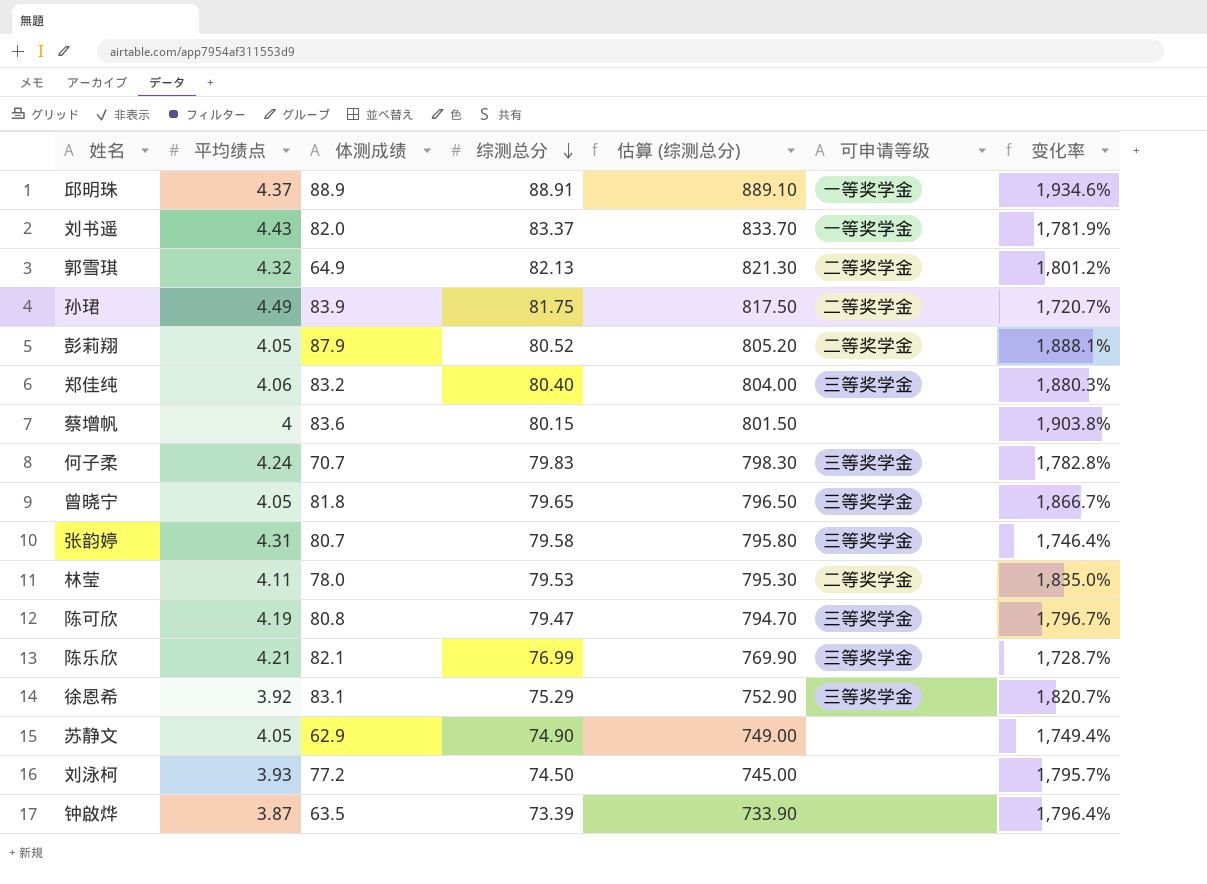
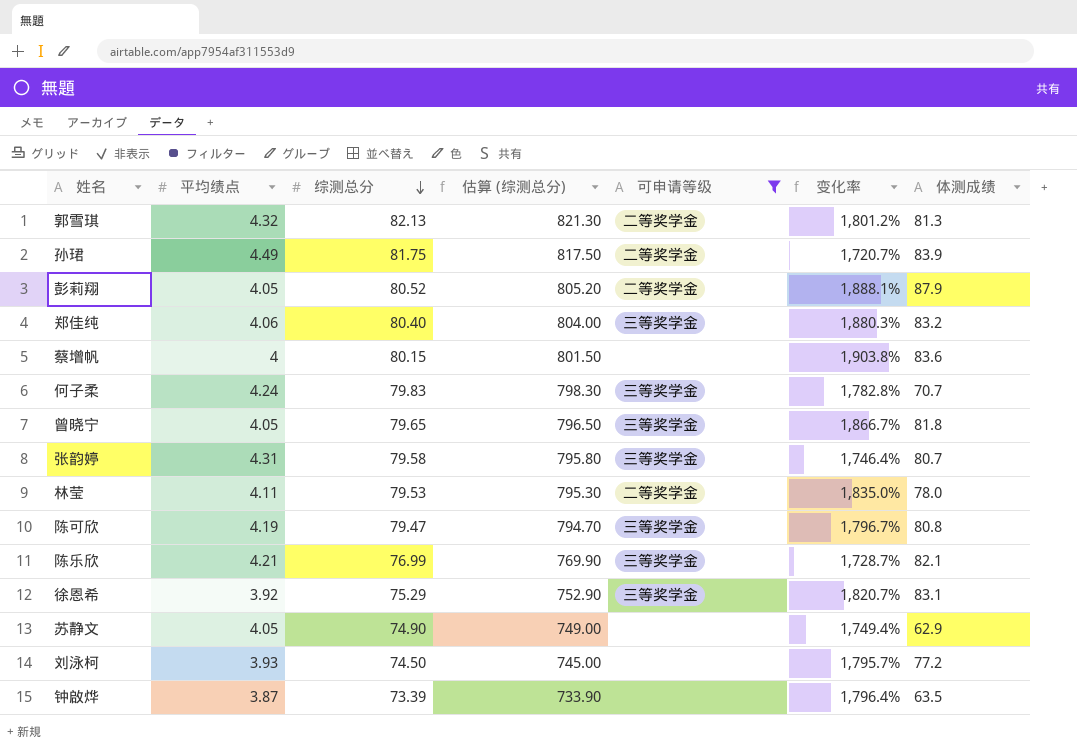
filter: none -> 可申请等级 != 一等奖学金
column 体测成绩 | position: 3 -> 7
郭雪琪 | 体测成绩: 64.9 -> 81.3

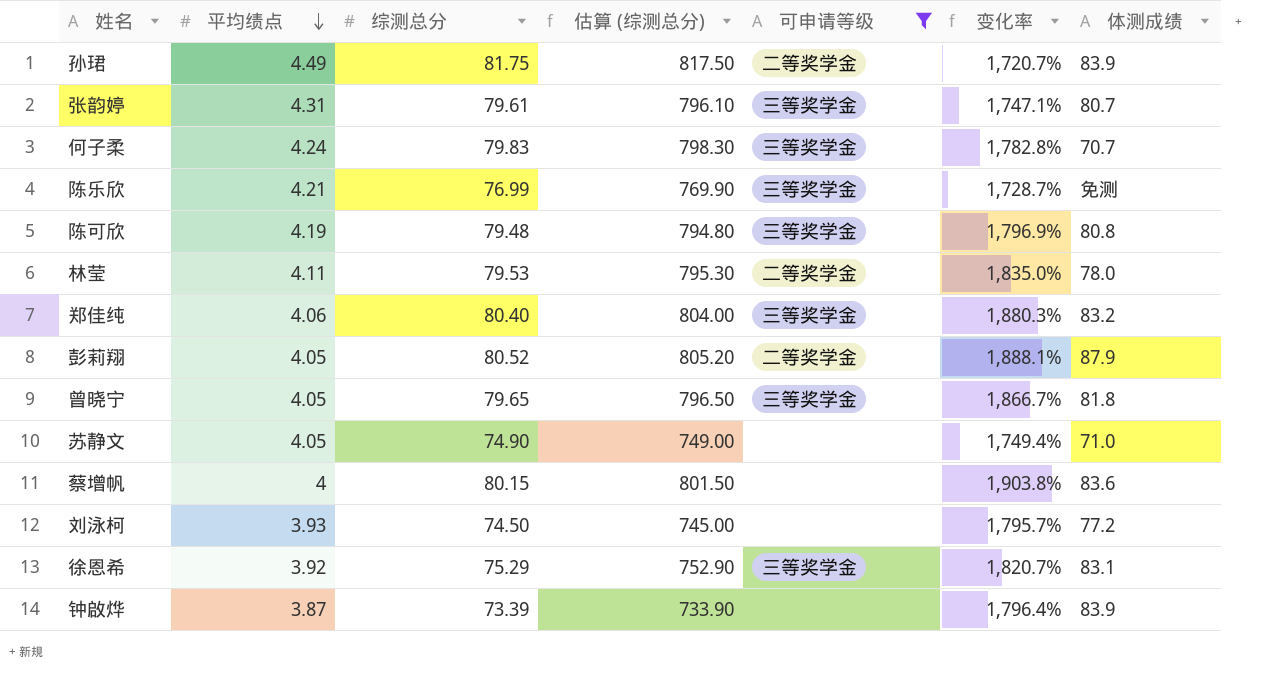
row order: 综测总分 descending -> 平均绩点 descending
row 郭雪琪: 4.32 | 82.13 | 821.30 | 二等奖学金 | 1,801.2% | 81.3 -> none
张韵婷 | 综测总分: 79.58 -> 79.61
张韵婷 | 估算 (综测总分): 795.80 -> 796.10
张韵婷 | 变化率: 1,746.4% -> 1,747.1%
陈乐欣 | 体测成绩: 82.1 -> 免测
陈可欣 | 综测总分: 79.47 -> 79.48
陈可欣 | 估算 (综测总分): 794.70 -> 794.80
陈可欣 | 变化率: 1,796.7% -> 1,796.9%
苏静文 | 体测成绩: 62.9 -> 71.0
钟啟烨 | 体测成绩: 63.5 -> 83.9

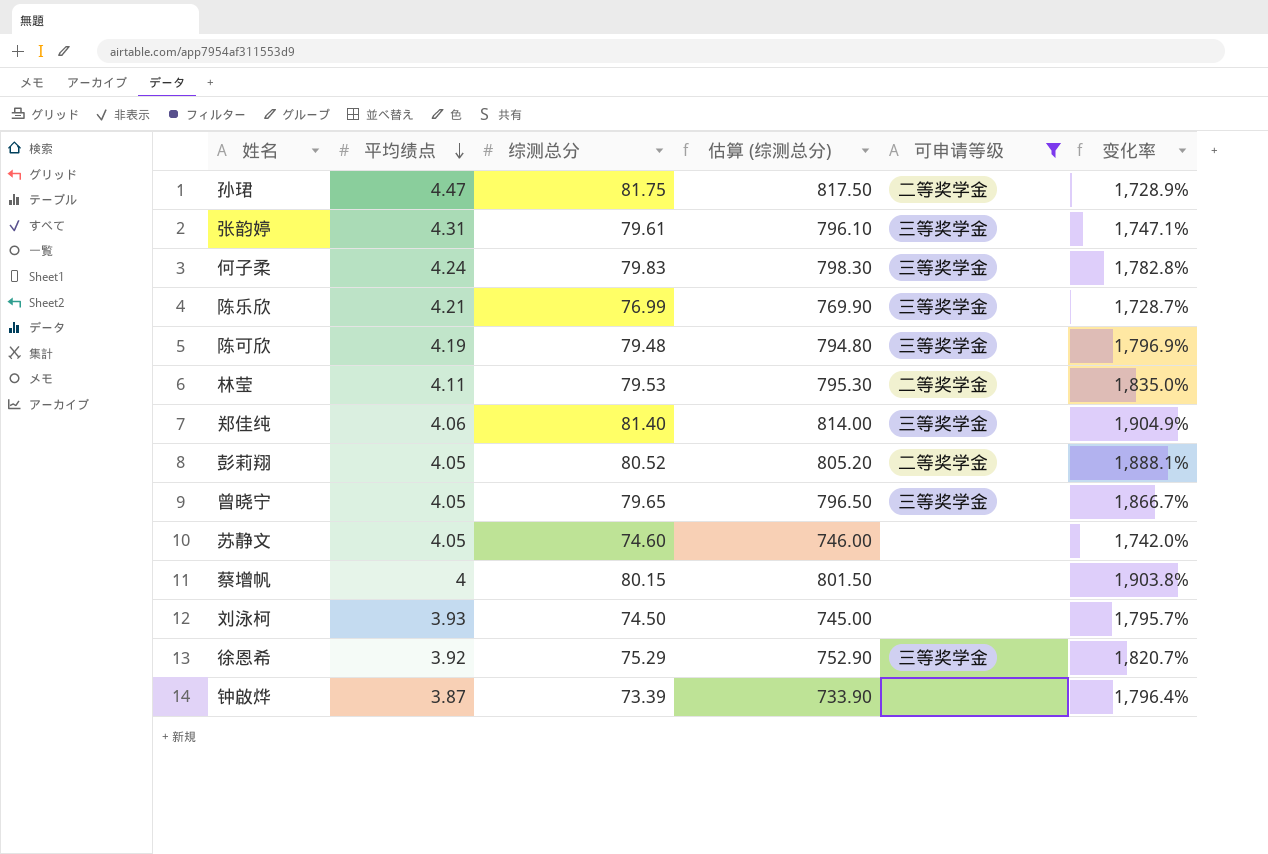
column 体测成绩 | position: 7 -> none
孙珺 | 平均绩点: 4.49 -> 4.47
孙珺 | 变化率: 1,720.7% -> 1,728.9%
郑佳纯 | 综测总分: 80.40 -> 81.40
郑佳纯 | 估算 (综测总分): 804.00 -> 814.00
郑佳纯 | 变化率: 1,880.3% -> 1,904.9%
苏静文 | 综测总分: 74.90 -> 74.60
苏静文 | 估算 (综测总分): 749.00 -> 746.00
苏静文 | 变化率: 1,749.4% -> 1,742.0%

